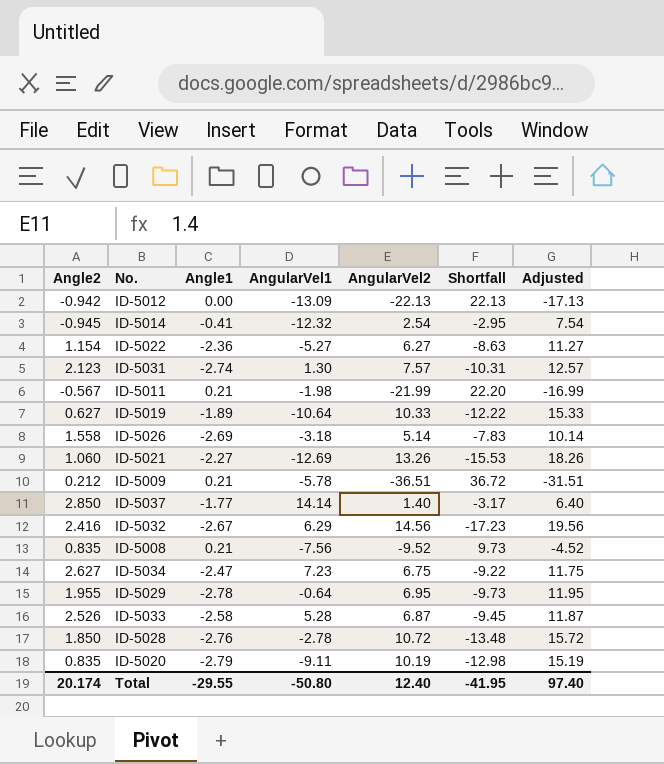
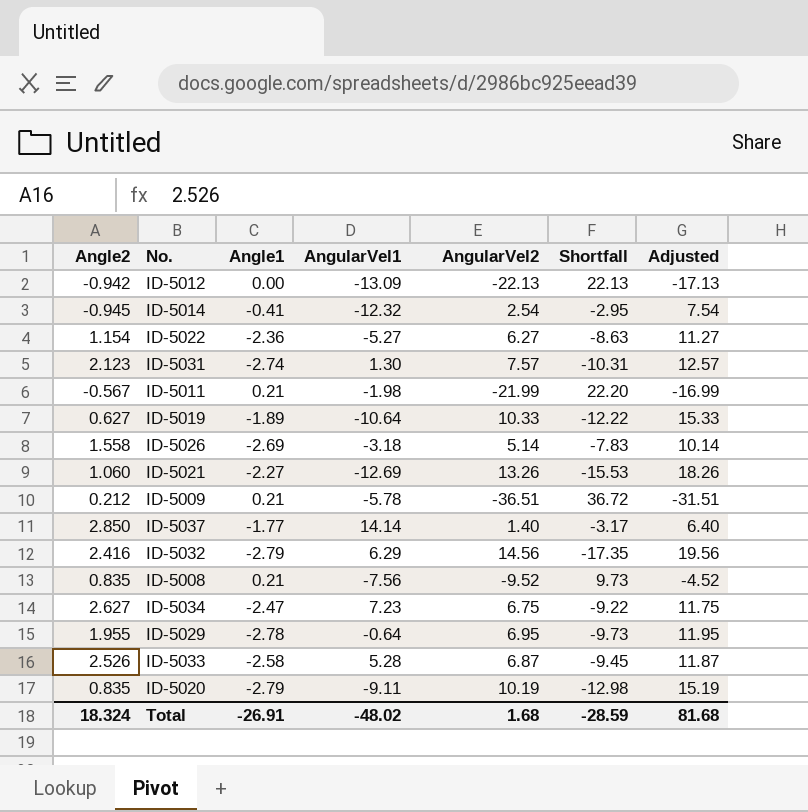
row ID-5028: 1.850 | -2.76 | -2.78 | 10.72 | -13.48 | 15.72 -> none
ID-5032 | Angle1: -2.67 -> -2.79
ID-5032 | Shortfall: -17.23 -> -17.35
Total | Angle2: 20.174 -> 18.324
Total | Angle1: -29.55 -> -26.91
Total | AngularVel1: -50.80 -> -48.02
Total | AngularVel2: 12.40 -> 1.68
Total | Shortfall: -41.95 -> -28.59
Total | Adjusted: 97.40 -> 81.68

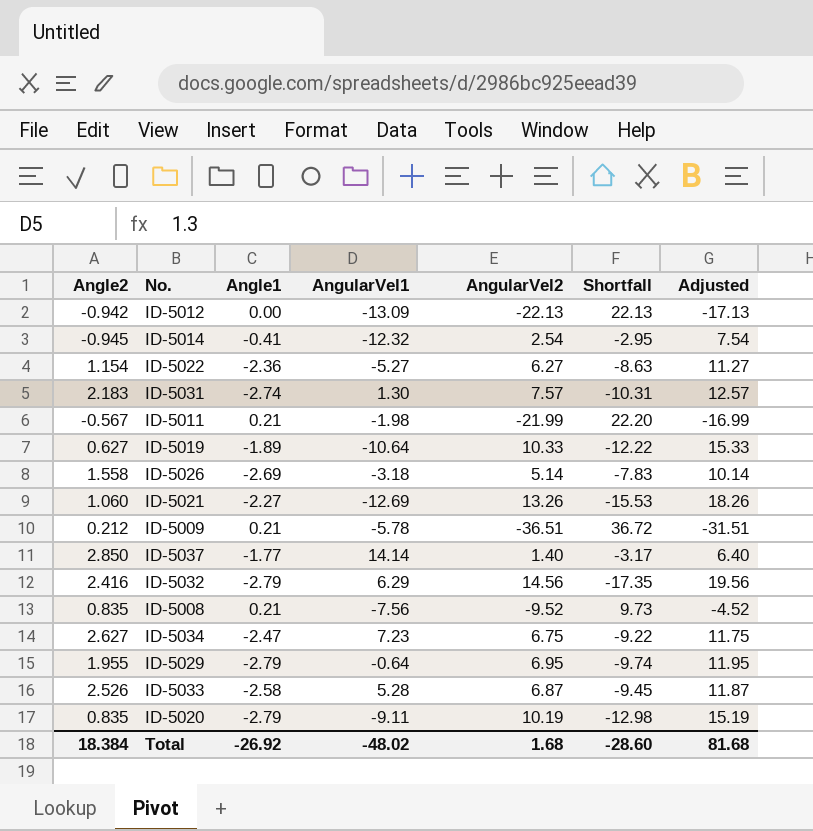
ID-5031 | Angle2: 2.123 -> 2.183
ID-5029 | Angle1: -2.78 -> -2.79
ID-5029 | Shortfall: -9.73 -> -9.74
Total | Angle2: 18.324 -> 18.384
Total | Angle1: -26.91 -> -26.92
Total | Shortfall: -28.59 -> -28.60

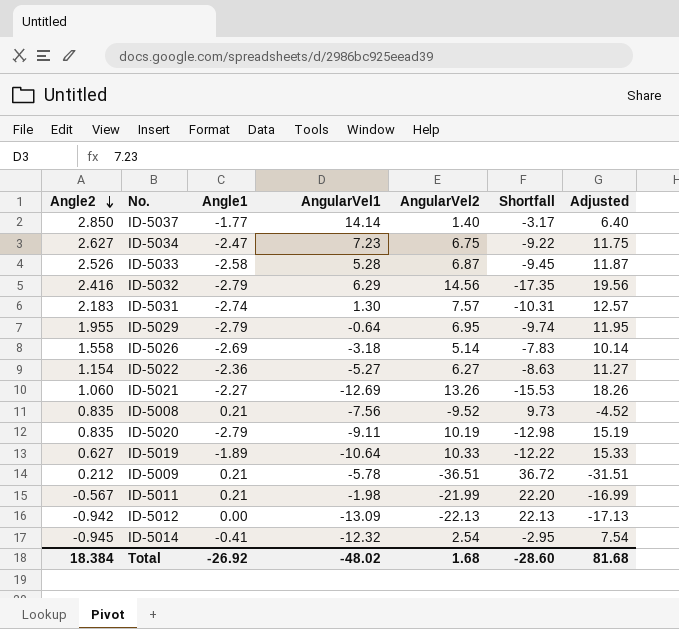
row order: none -> Angle2 descending

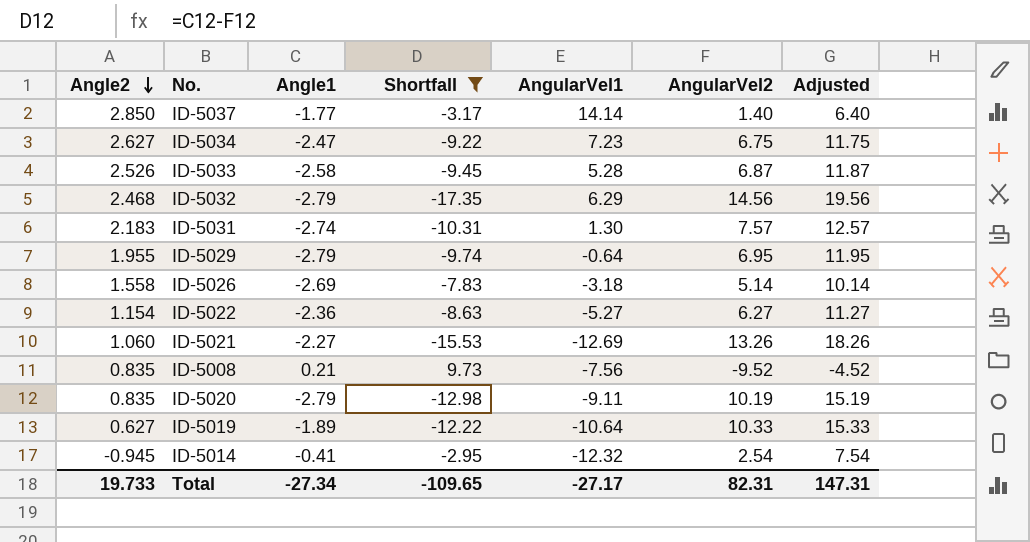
filter: none -> Shortfall <= 9.73
column Shortfall | position: 6 -> 4
ID-5032 | Angle2: 2.416 -> 2.468
Total | Angle2: 18.384 -> 19.733
Total | Angle1: -26.92 -> -27.34
Total | Shortfall: -28.60 -> -109.65
Total | AngularVel1: -48.02 -> -27.17
Total | AngularVel2: 1.68 -> 82.31
Total | Adjusted: 81.68 -> 147.31

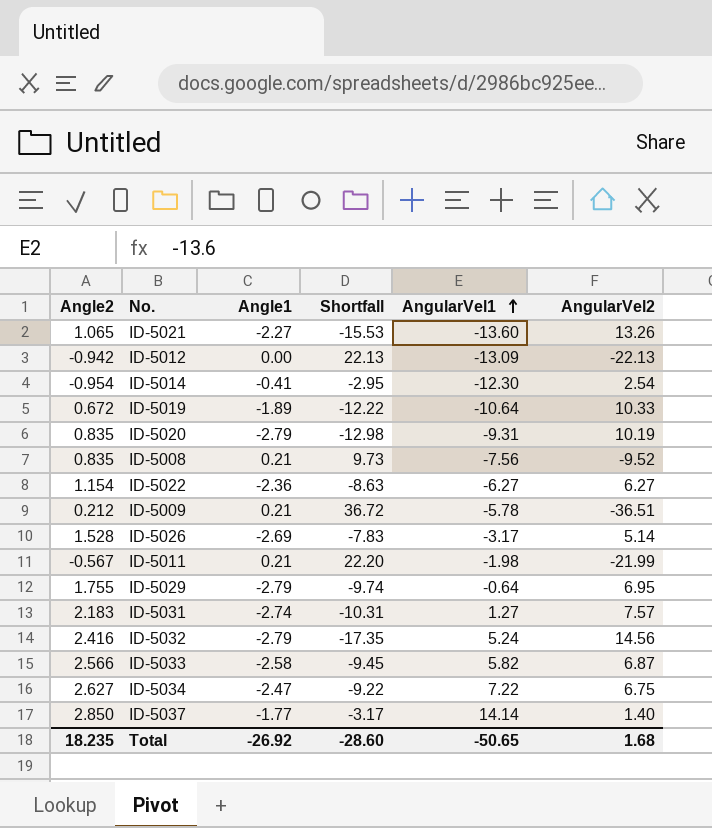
filter: Shortfall <= 9.73 -> none
row order: Angle2 descending -> AngularVel1 ascending
column Adjusted | formula: [AngularVel2] + 5 -> none
ID-5021 | Angle2: 1.060 -> 1.065
ID-5021 | AngularVel1: -12.69 -> -13.60
ID-5014 | Angle2: -0.945 -> -0.954
ID-5014 | AngularVel1: -12.32 -> -12.30
ID-5019 | Angle2: 0.627 -> 0.672
ID-5020 | AngularVel1: -9.11 -> -9.31
ID-5022 | AngularVel1: -5.27 -> -6.27
ID-5026 | Angle2: 1.558 -> 1.528
ID-5026 | AngularVel1: -3.18 -> -3.17
ID-5029 | Angle2: 1.955 -> 1.755
ID-5031 | AngularVel1: 1.30 -> 1.27
ID-5032 | Angle2: 2.468 -> 2.416
ID-5032 | AngularVel1: 6.29 -> 5.24
ID-5033 | Angle2: 2.526 -> 2.566
ID-5033 | AngularVel1: 5.28 -> 5.82
ID-5034 | AngularVel1: 7.23 -> 7.22
Total | Angle2: 19.733 -> 18.235
Total | Angle1: -27.34 -> -26.92
Total | Shortfall: -109.65 -> -28.60
Total | AngularVel1: -27.17 -> -50.65
Total | AngularVel2: 82.31 -> 1.68

